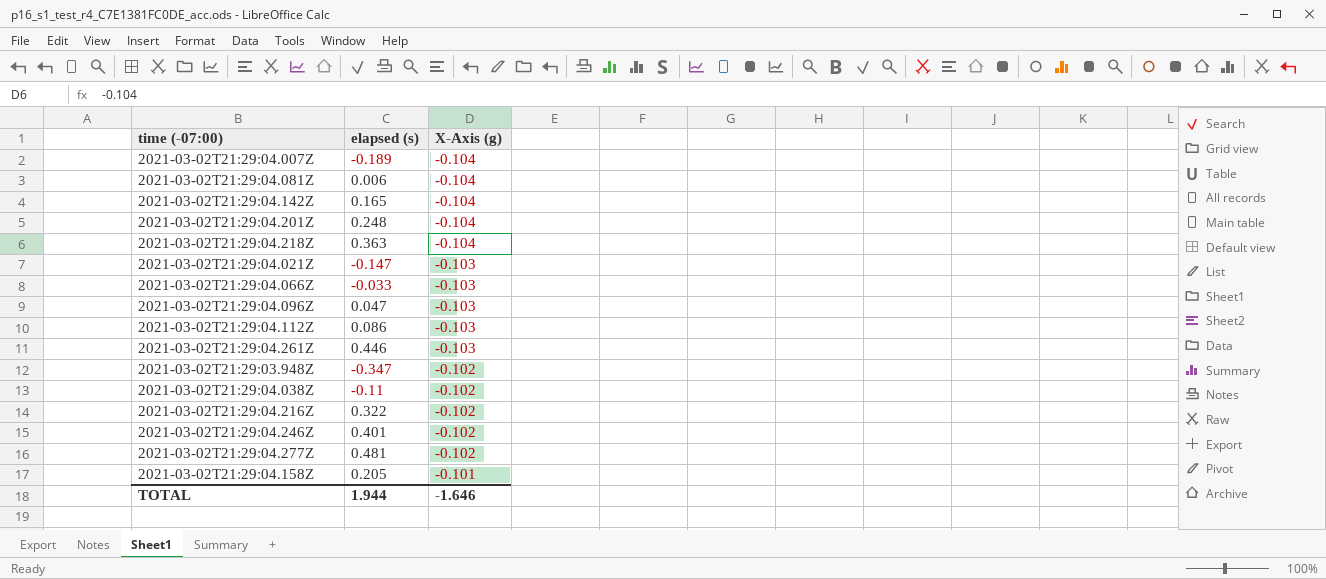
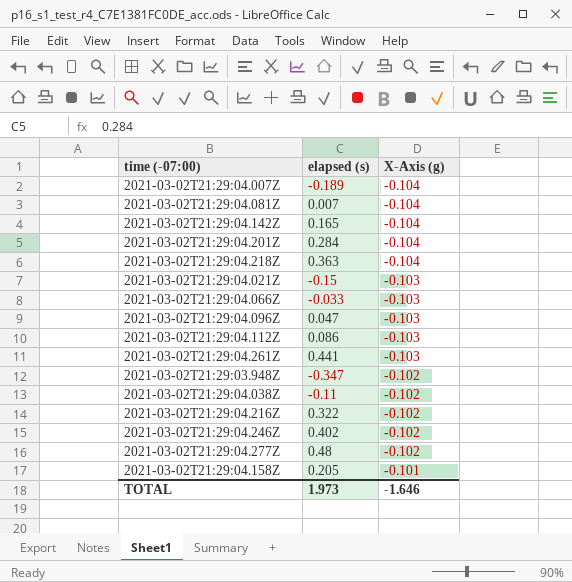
2021-03-02T21:29:04.081Z | elapsed (s): 0.006 -> 0.007
2021-03-02T21:29:04.201Z | elapsed (s): 0.248 -> 0.284
2021-03-02T21:29:04.021Z | elapsed (s): -0.147 -> -0.15
2021-03-02T21:29:04.261Z | elapsed (s): 0.446 -> 0.441
2021-03-02T21:29:04.246Z | elapsed (s): 0.401 -> 0.402
2021-03-02T21:29:04.277Z | elapsed (s): 0.481 -> 0.48
TOTAL | elapsed (s): 1.944 -> 1.973

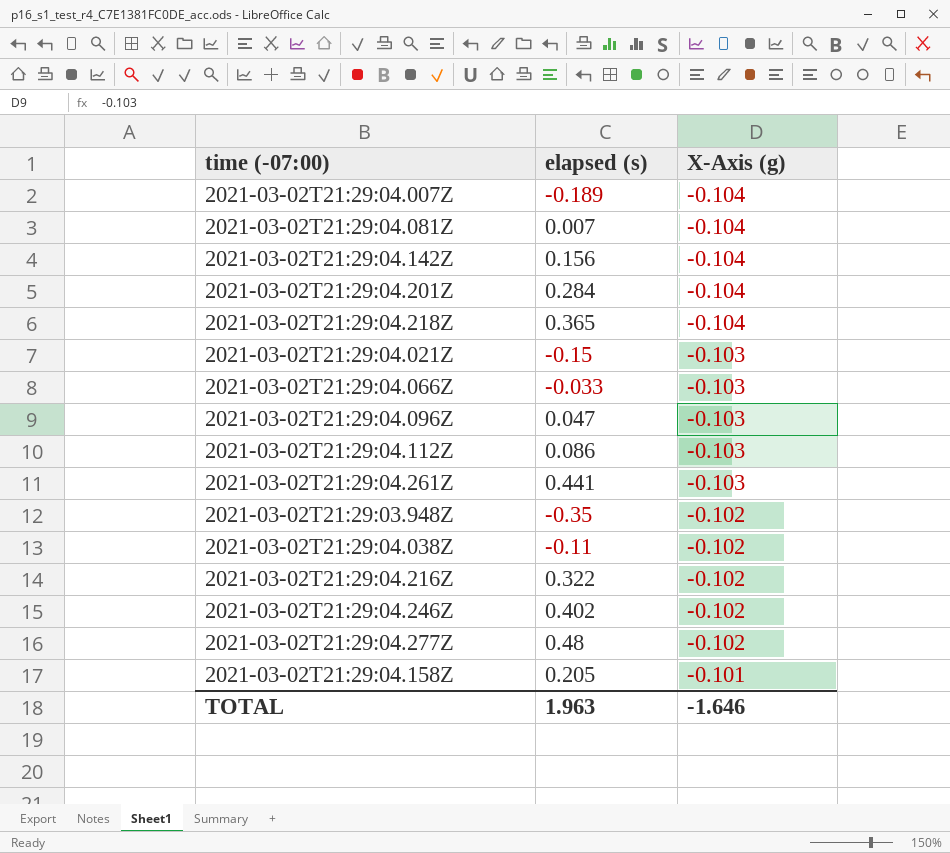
2021-03-02T21:29:04.142Z | elapsed (s): 0.165 -> 0.156
2021-03-02T21:29:04.218Z | elapsed (s): 0.363 -> 0.365
2021-03-02T21:29:03.948Z | elapsed (s): -0.347 -> -0.35
TOTAL | elapsed (s): 1.973 -> 1.963

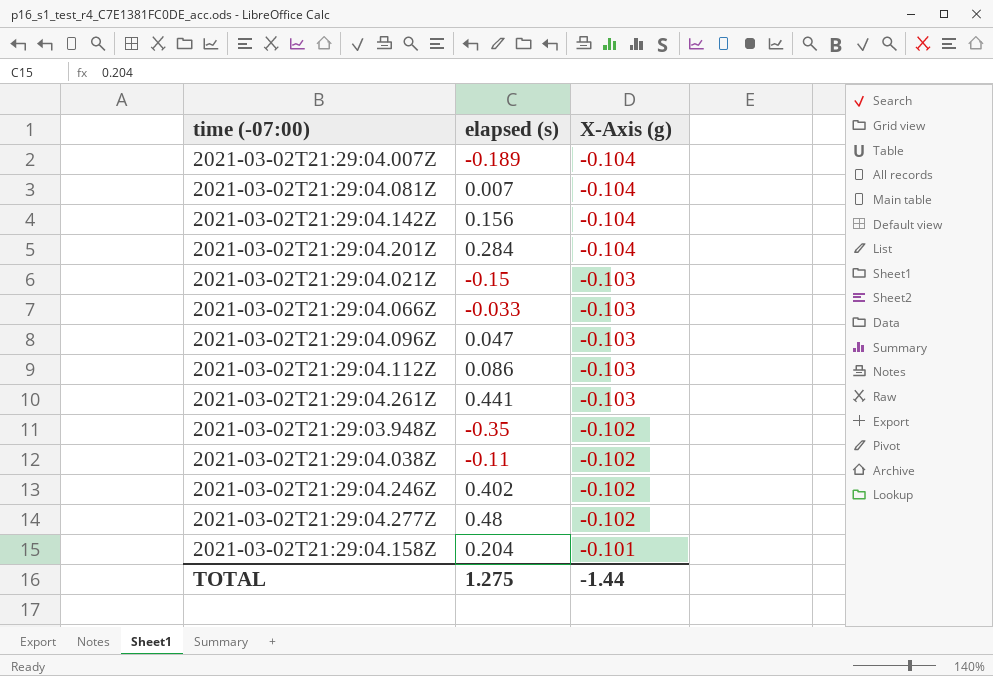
row 2021-03-02T21:29:04.218Z: 0.365 | -0.104 -> none
row 2021-03-02T21:29:04.216Z: 0.322 | -0.102 -> none
2021-03-02T21:29:04.158Z | elapsed (s): 0.205 -> 0.204
TOTAL | elapsed (s): 1.963 -> 1.275
TOTAL | X-Axis (g): -1.646 -> -1.44

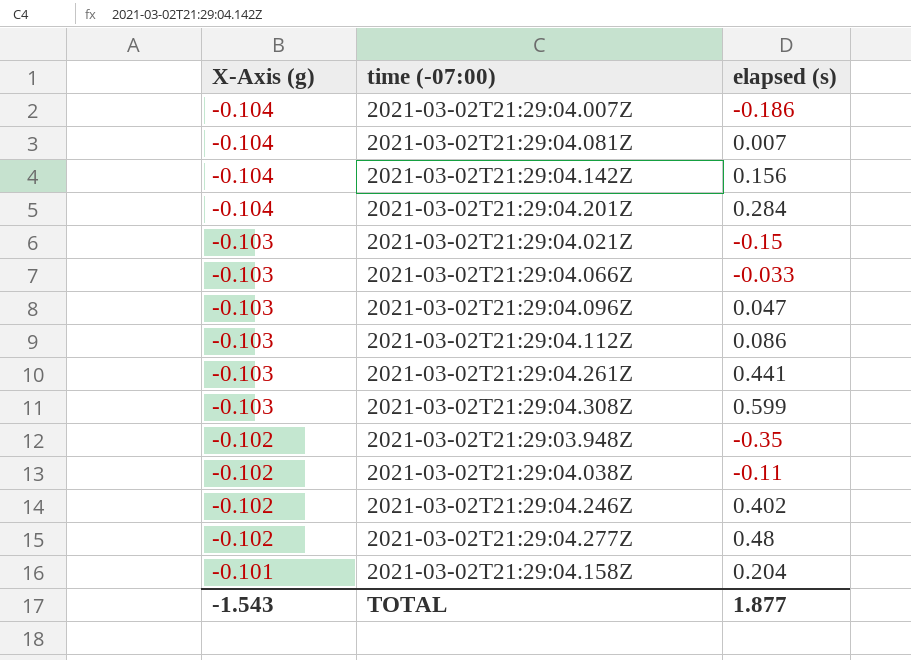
column X-Axis (g) | position: 3 -> 1
2021-03-02T21:29:04.007Z | elapsed (s): -0.189 -> -0.186
row 2021-03-02T21:29:04.308Z: none -> -0.103 | 0.599
TOTAL | X-Axis (g): -1.44 -> -1.543
TOTAL | elapsed (s): 1.275 -> 1.877

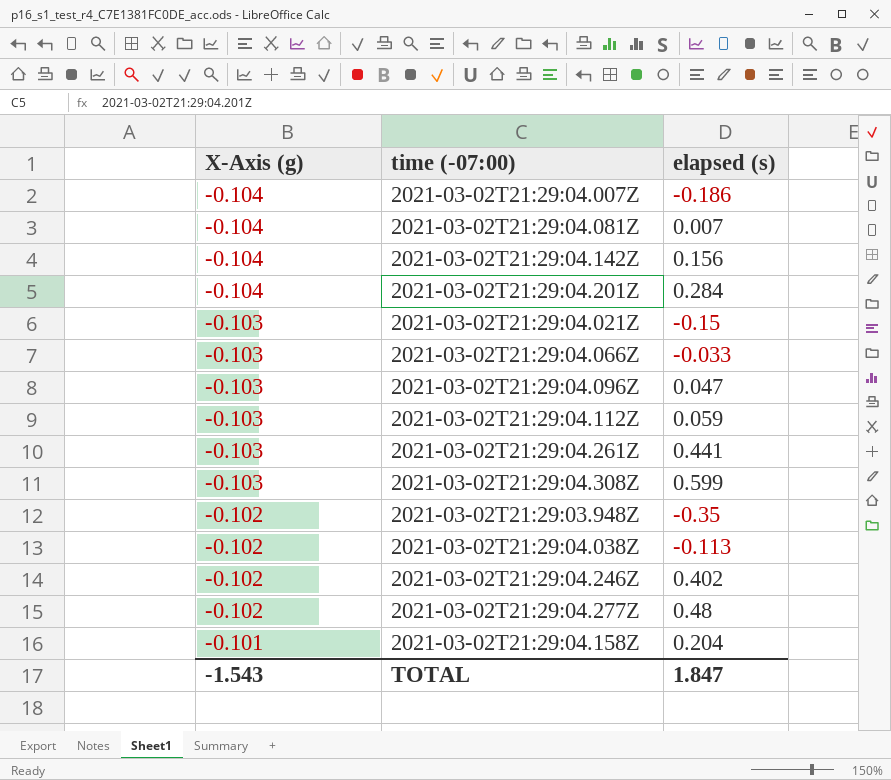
2021-03-02T21:29:04.112Z | elapsed (s): 0.086 -> 0.059
2021-03-02T21:29:04.038Z | elapsed (s): -0.11 -> -0.113
TOTAL | elapsed (s): 1.877 -> 1.847

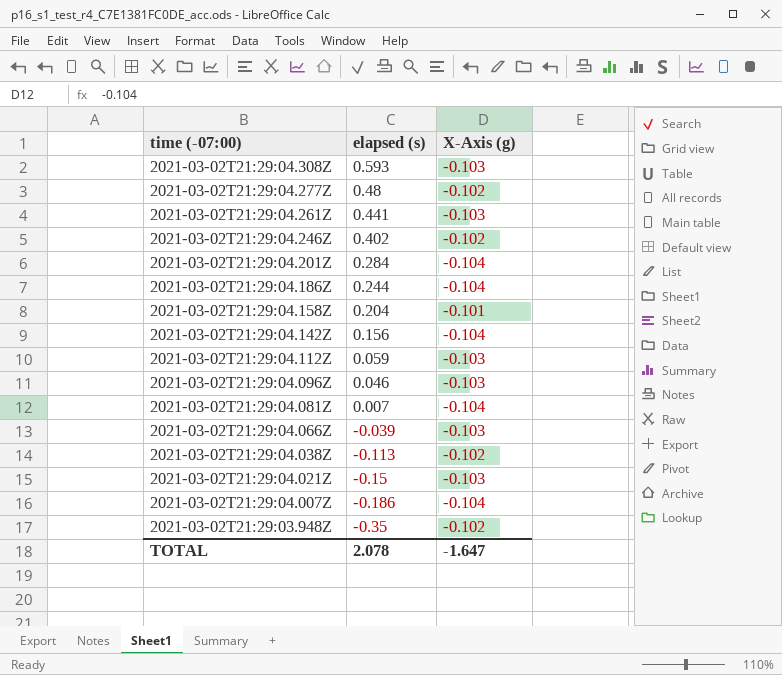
row order: X-Axis (g) ascending -> time (-07:00) descending
column X-Axis (g) | position: 1 -> 3
2021-03-02T21:29:04.308Z | elapsed (s): 0.599 -> 0.593
row 2021-03-02T21:29:04.186Z: none -> 0.244 | -0.104
2021-03-02T21:29:04.096Z | elapsed (s): 0.047 -> 0.046
2021-03-02T21:29:04.066Z | elapsed (s): -0.033 -> -0.039
TOTAL | elapsed (s): 1.847 -> 2.078
TOTAL | X-Axis (g): -1.543 -> -1.647

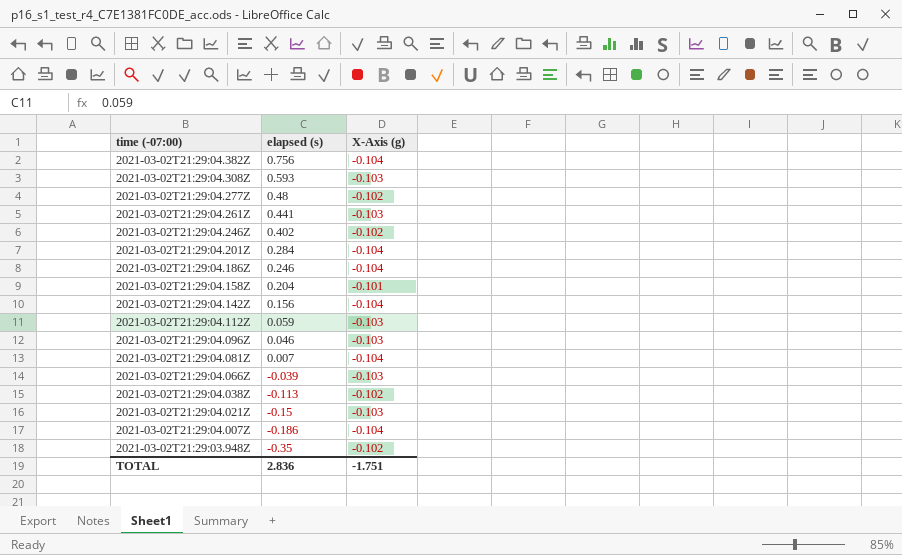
row 2021-03-02T21:29:04.382Z: none -> 0.756 | -0.104
2021-03-02T21:29:04.186Z | elapsed (s): 0.244 -> 0.246
TOTAL | elapsed (s): 2.078 -> 2.836
TOTAL | X-Axis (g): -1.647 -> -1.751

